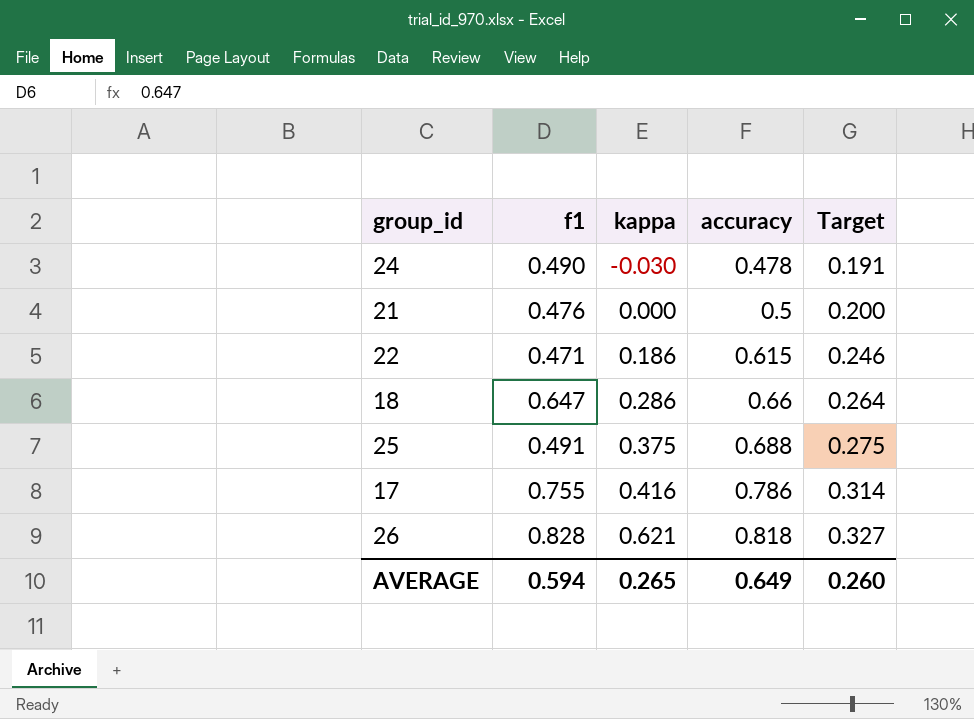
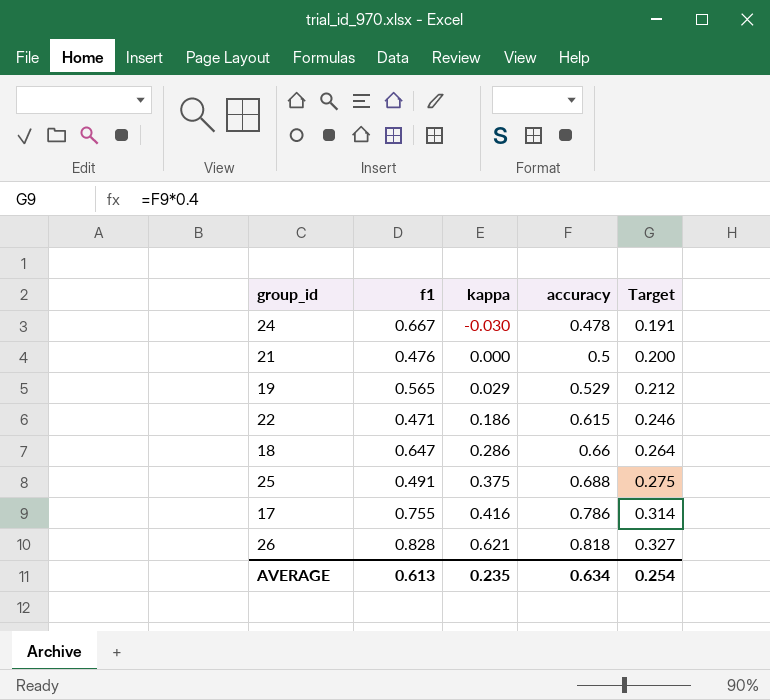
24 | f1: 0.490 -> 0.667
row 19: none -> 0.565 | 0.029 | 0.529 | 0.212
AVERAGE | f1: 0.594 -> 0.613
AVERAGE | kappa: 0.265 -> 0.235
AVERAGE | accuracy: 0.649 -> 0.634
AVERAGE | Target: 0.260 -> 0.254

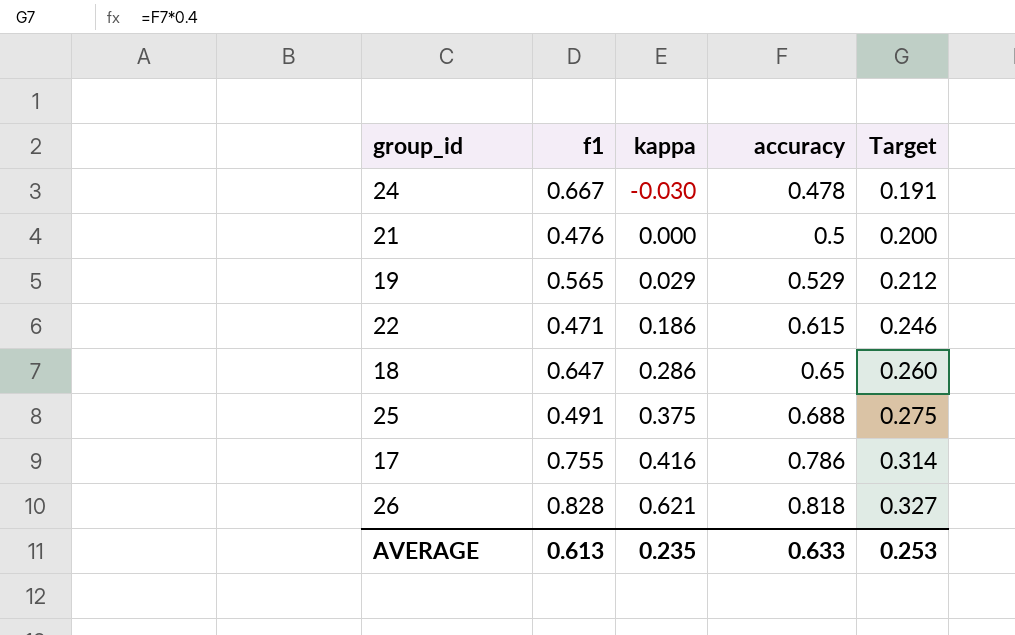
18 | accuracy: 0.66 -> 0.65
18 | Target: 0.264 -> 0.260
AVERAGE | accuracy: 0.634 -> 0.633
AVERAGE | Target: 0.254 -> 0.253

